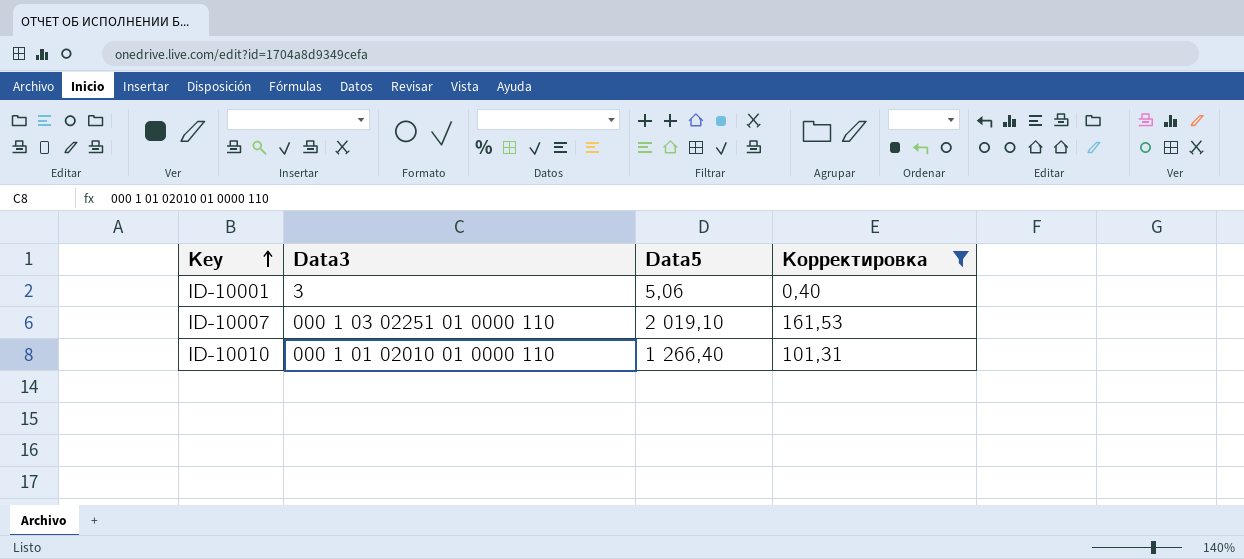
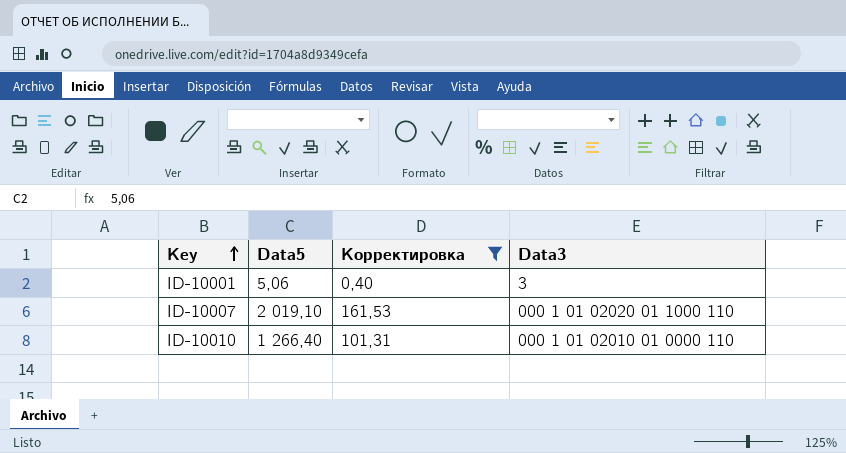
column Data3 | position: 2 -> 4
ID-10007 | Data3: 000 1 03 02251 01 0000 110 -> 000 1 01 02020 01 1000 110

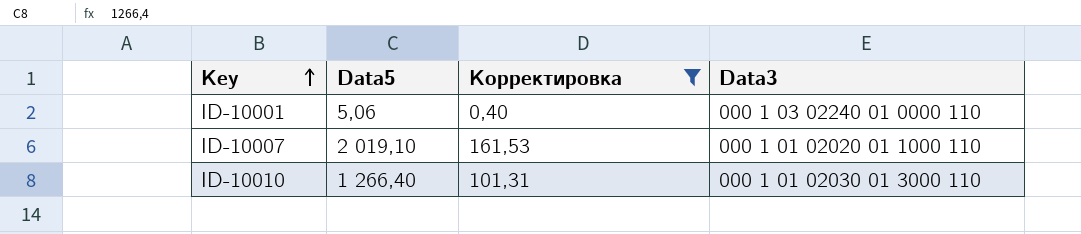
ID-10001 | Data3: 3 -> 000 1 03 02240 01 0000 110
ID-10010 | Data3: 000 1 01 02010 01 0000 110 -> 000 1 01 02030 01 3000 110

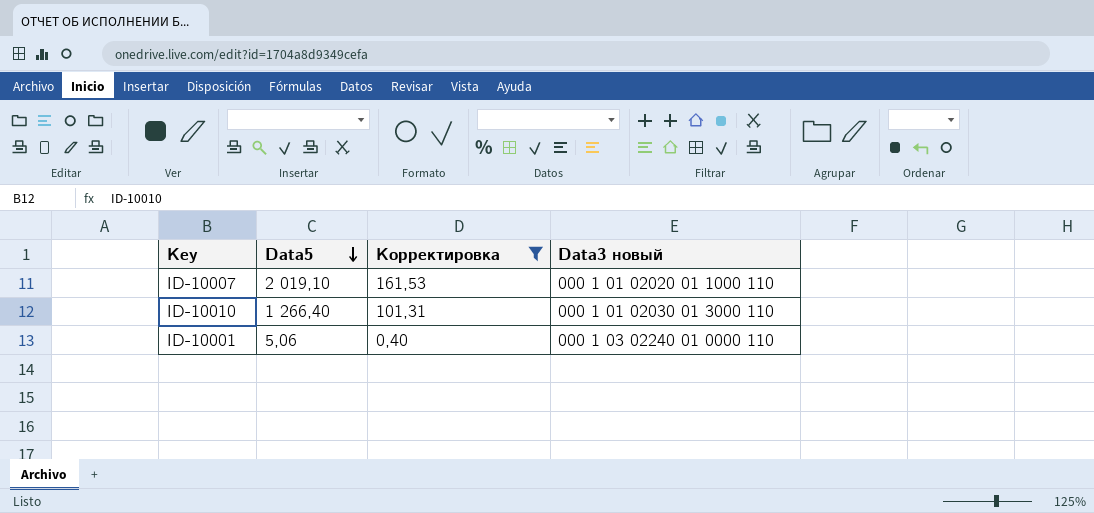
row order: Key ascending -> Data5 descending
column name: Data3 -> Data3 новый

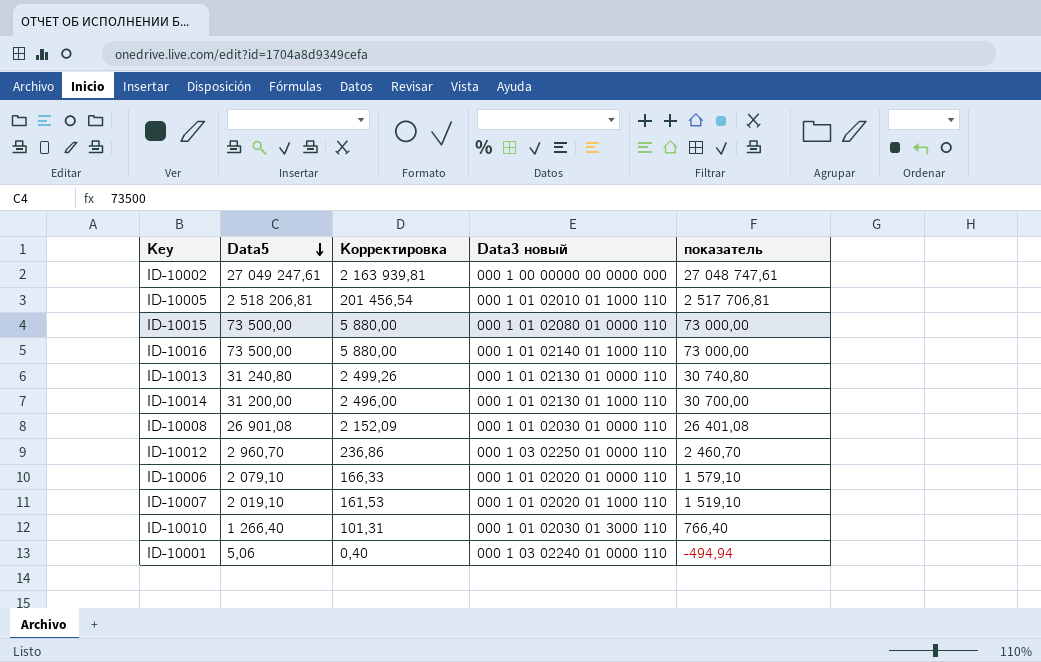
filter: Корректировка <= 161,53 -> none
column показатель | formula: none -> [Data5] - 500

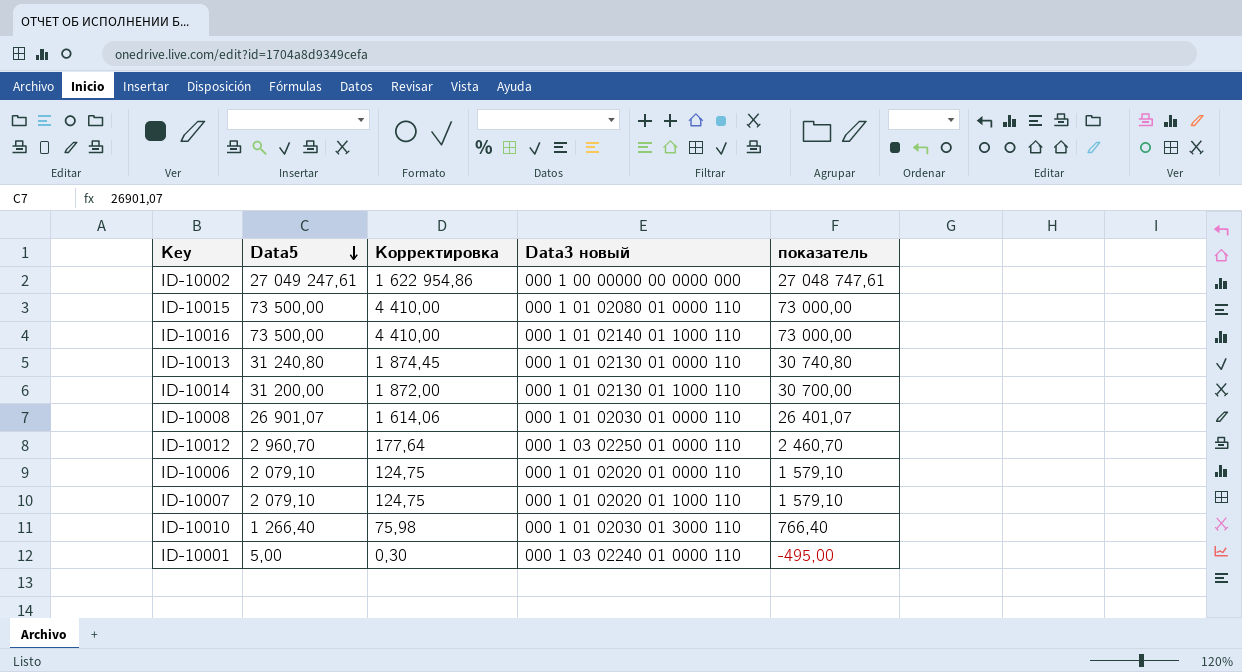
column Корректировка | formula: [Data5] * 0,08 -> [Data5] * 0,06
row ID-10005: 2 518 206,81 | 201 456,54 | 000 1 01 02010 01 1000 110 | 2 517 706,81 -> none
ID-10008 | Data5: 26 901,08 -> 26 901,07
ID-10008 | показатель: 26 401,08 -> 26 401,07
ID-10007 | Data5: 2 019,10 -> 2 079,10
ID-10007 | показатель: 1 519,10 -> 1 579,10
ID-10001 | Data5: 5,06 -> 5,00
ID-10001 | показатель: -494,94 -> -495,00

